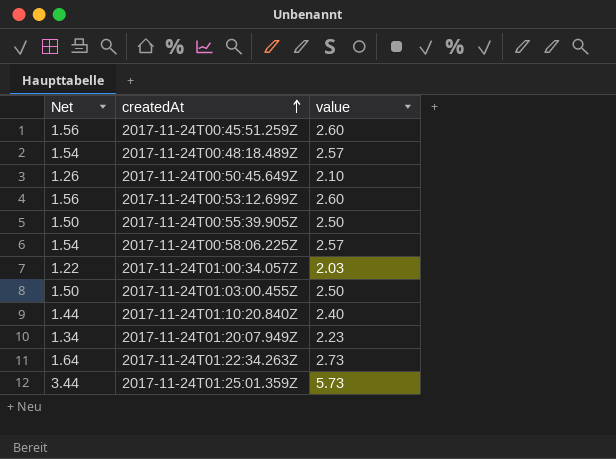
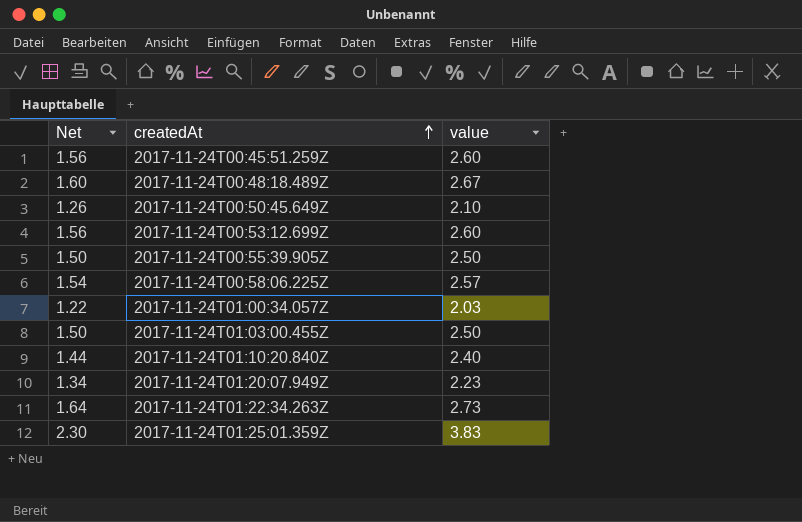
2017-11-24T00:48:18.489Z | Net: 1.54 -> 1.60
2017-11-24T00:48:18.489Z | value: 2.57 -> 2.67
2017-11-24T01:25:01.359Z | Net: 3.44 -> 2.30
2017-11-24T01:25:01.359Z | value: 5.73 -> 3.83

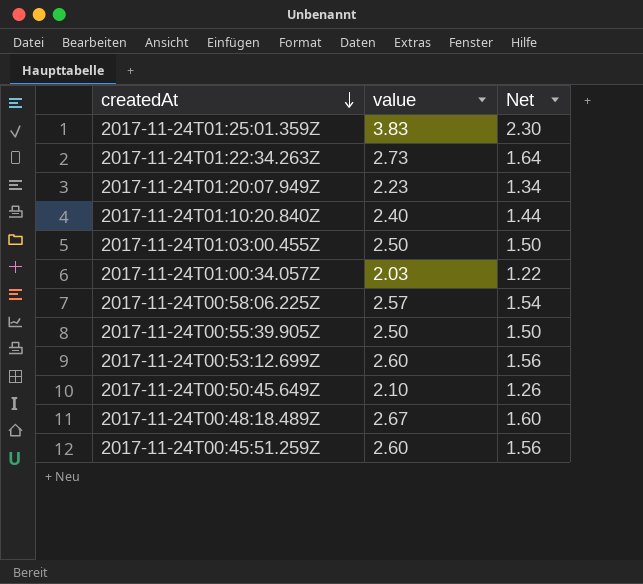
row order: createdAt ascending -> createdAt descending
column Net | position: 1 -> 3

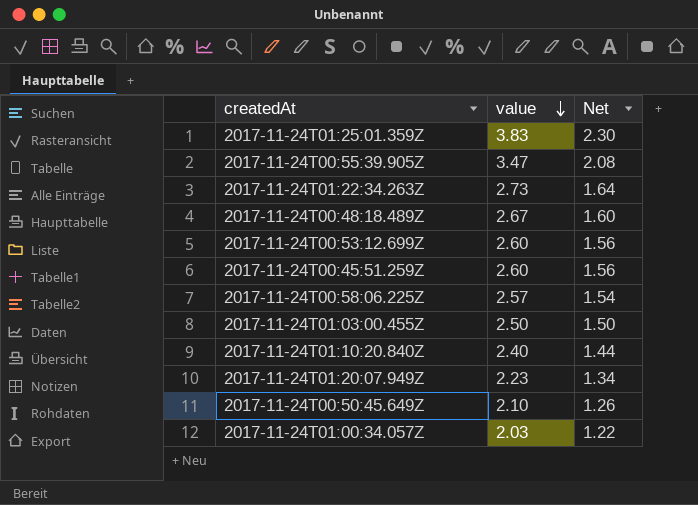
row order: createdAt descending -> value descending
2017-11-24T00:55:39.905Z | value: 2.50 -> 3.47
2017-11-24T00:55:39.905Z | Net: 1.50 -> 2.08

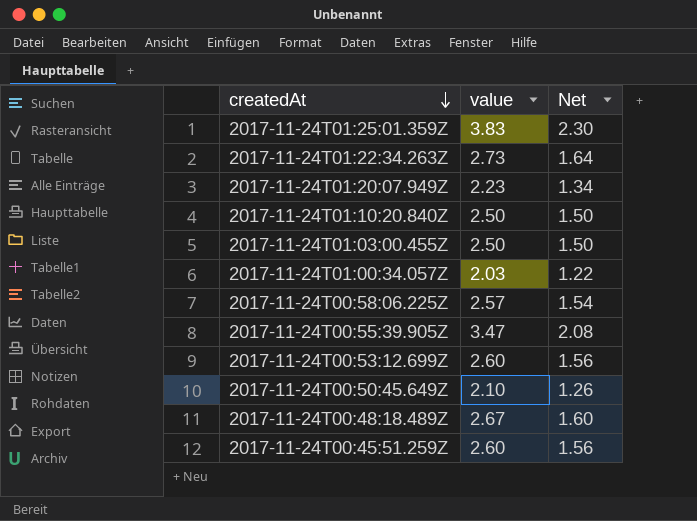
row order: value descending -> createdAt descending
2017-11-24T01:10:20.840Z | value: 2.40 -> 2.50
2017-11-24T01:10:20.840Z | Net: 1.44 -> 1.50

